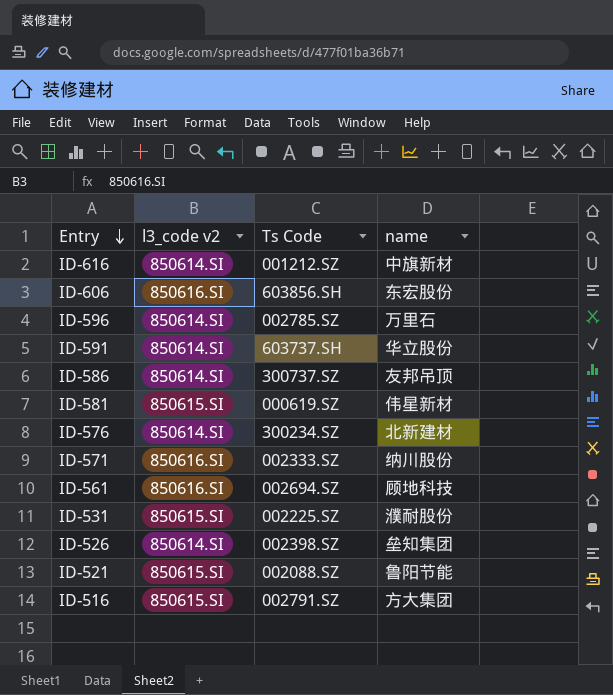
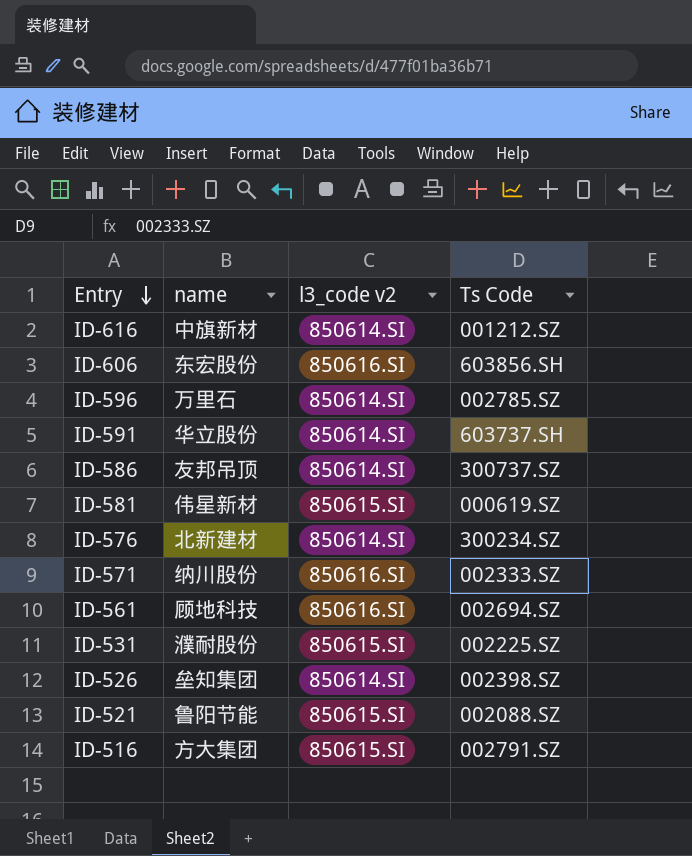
column name | position: 4 -> 2

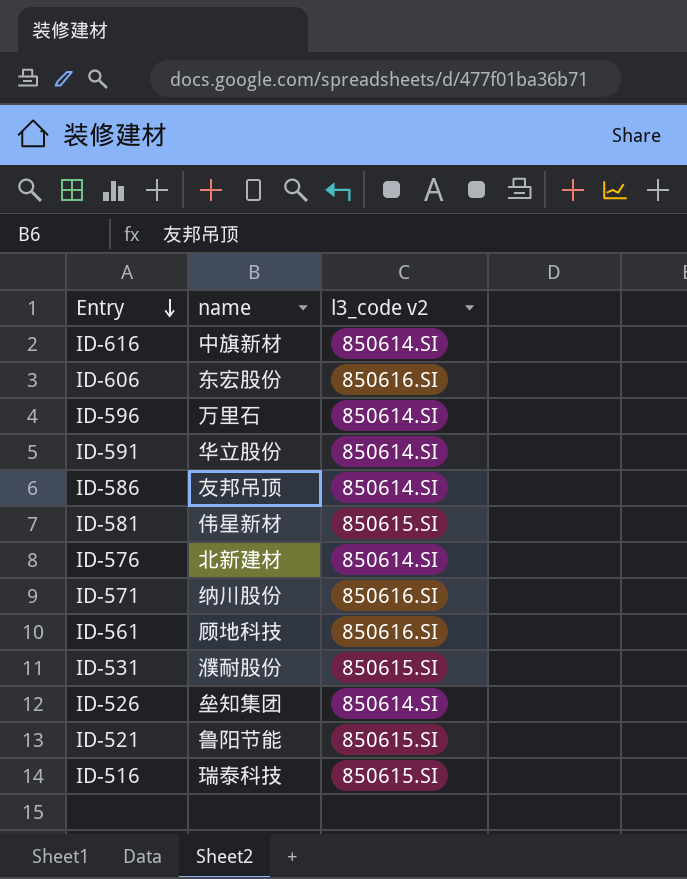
column Ts Code | position: 4 -> none
ID-516 | name: 方大集团 -> 瑞泰科技

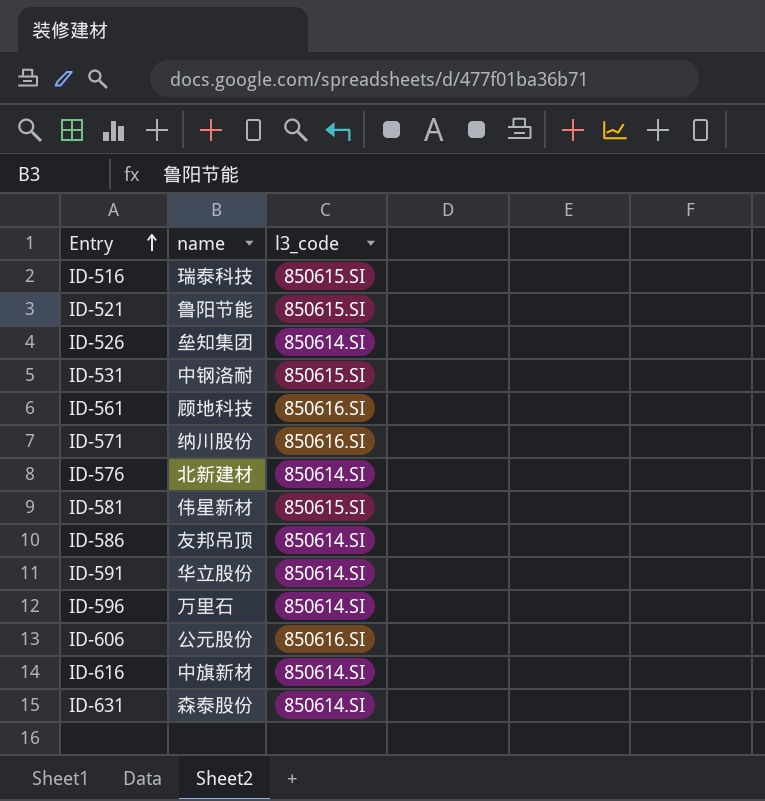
row order: Entry descending -> Entry ascending
column name: l3_code v2 -> l3_code
ID-531 | name: 濮耐股份 -> 中钢洛耐
ID-606 | name: 东宏股份 -> 公元股份
row ID-631: none -> 森泰股份 | 850614.SI

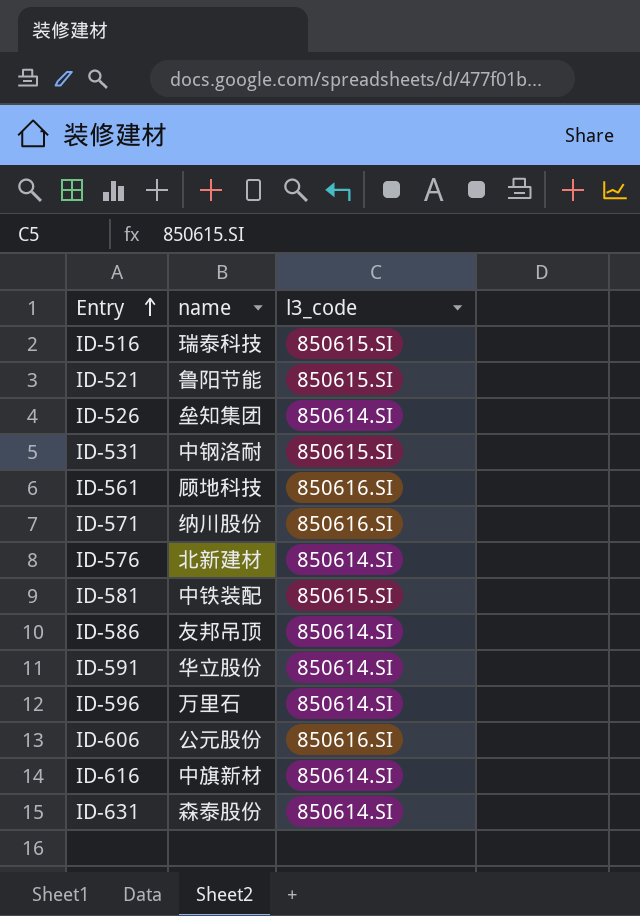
ID-581 | name: 伟星新材 -> 中铁装配

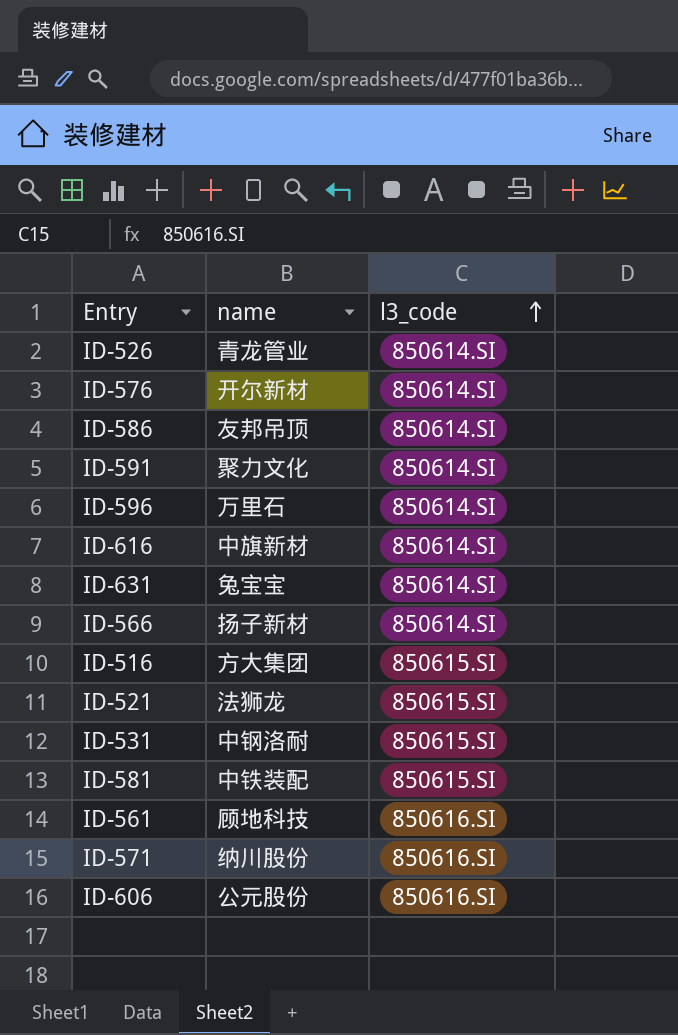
row order: Entry ascending -> l3_code ascending
ID-526 | name: 垒知集团 -> 青龙管业
ID-576 | name: 北新建材 -> 开尔新材
ID-591 | name: 华立股份 -> 聚力文化
ID-631 | name: 森泰股份 -> 兔宝宝
row ID-566: none -> 扬子新材 | 850614.SI
ID-516 | name: 瑞泰科技 -> 方大集团
ID-521 | name: 鲁阳节能 -> 法狮龙

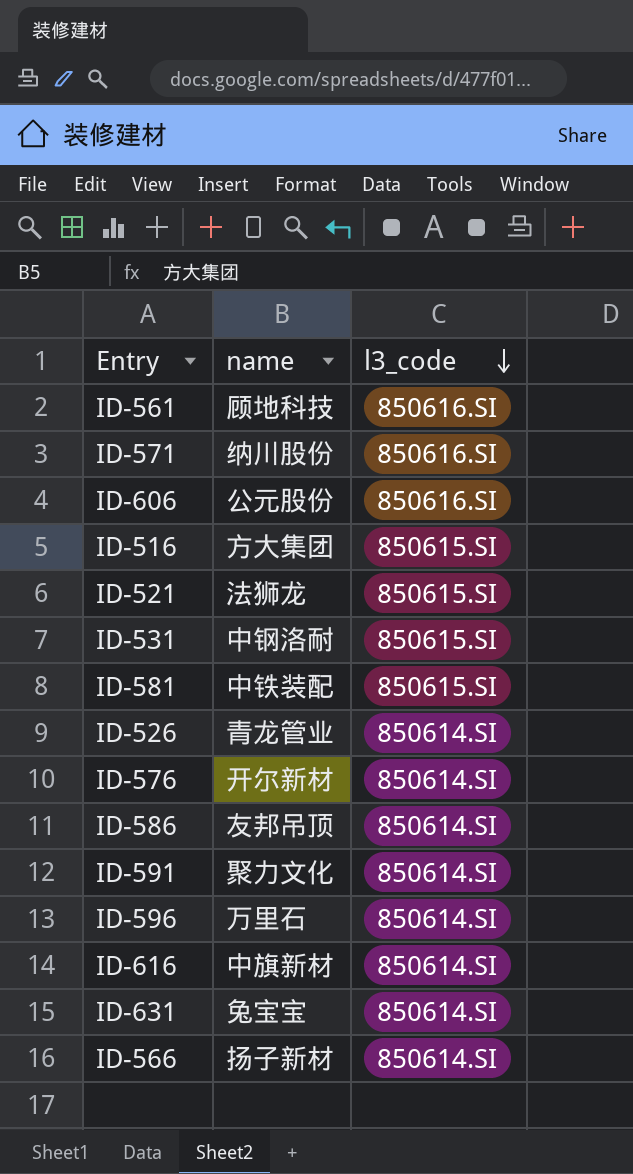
row order: l3_code ascending -> l3_code descending

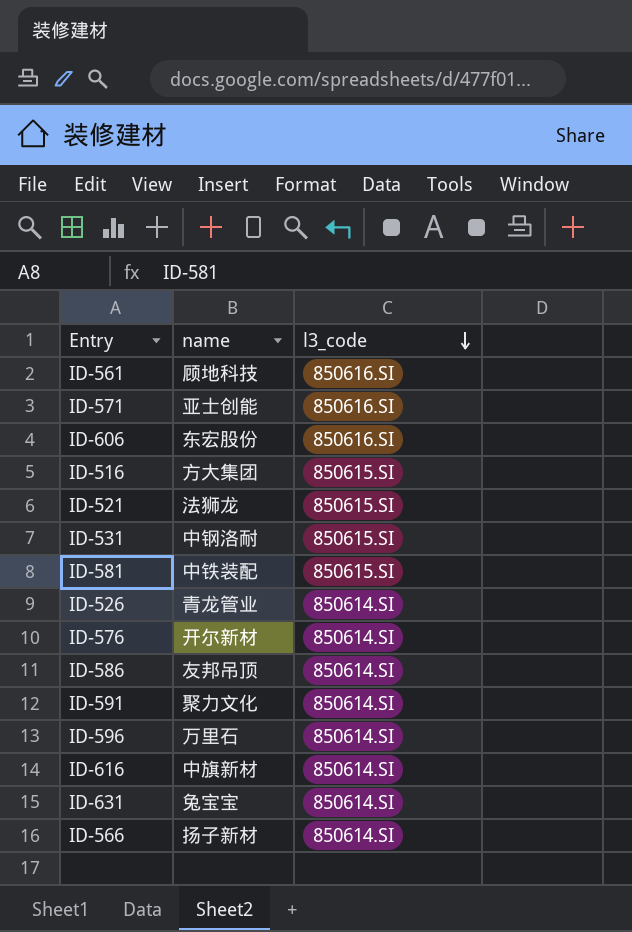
ID-571 | name: 纳川股份 -> 亚士创能
ID-606 | name: 公元股份 -> 东宏股份

